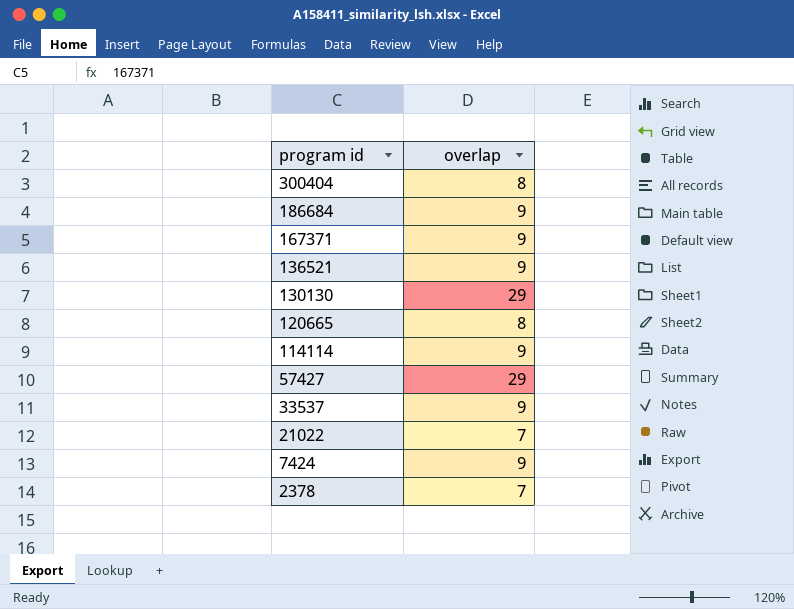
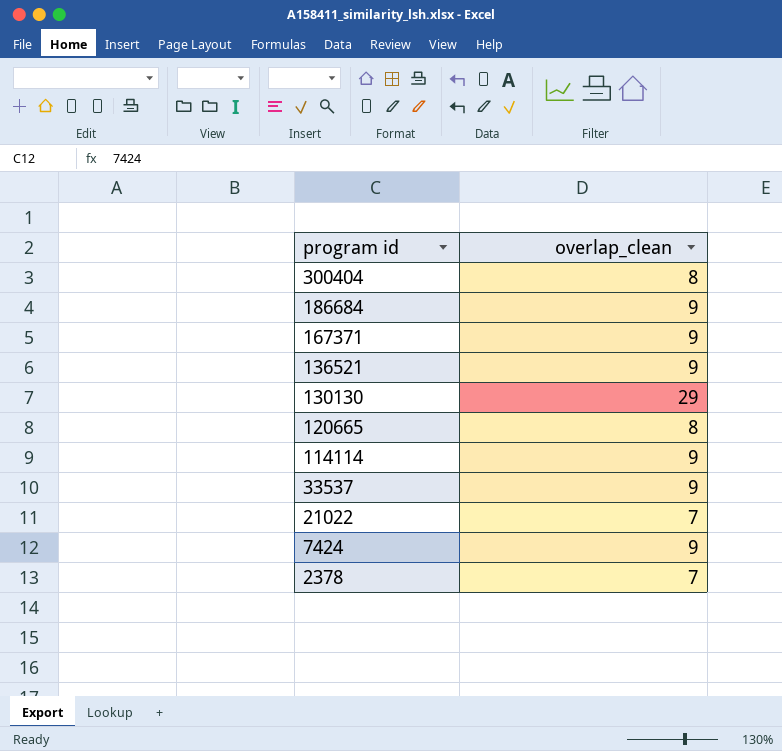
column name: overlap -> overlap_clean
row 57427: 29 -> none

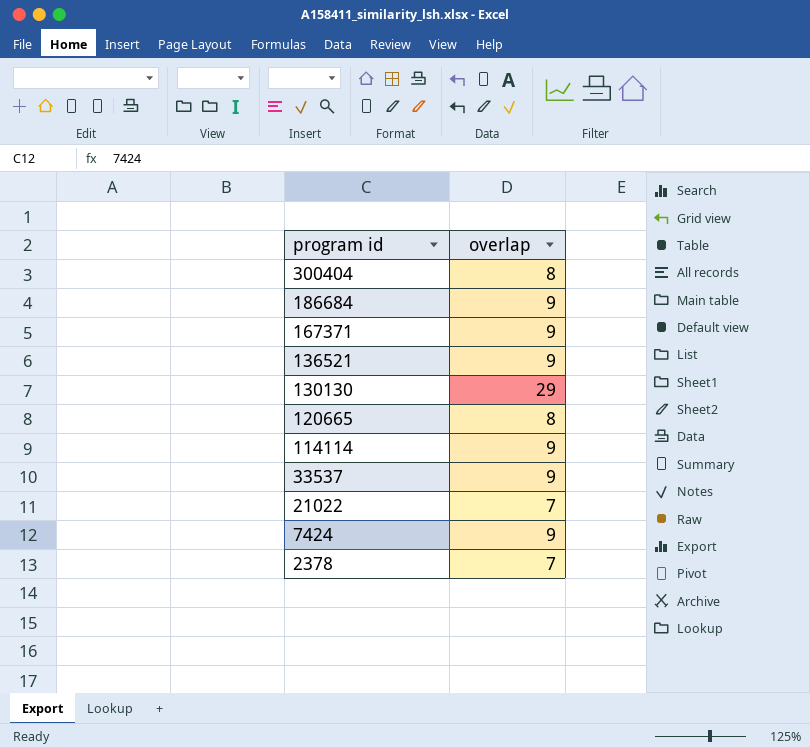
column name: overlap_clean -> overlap

